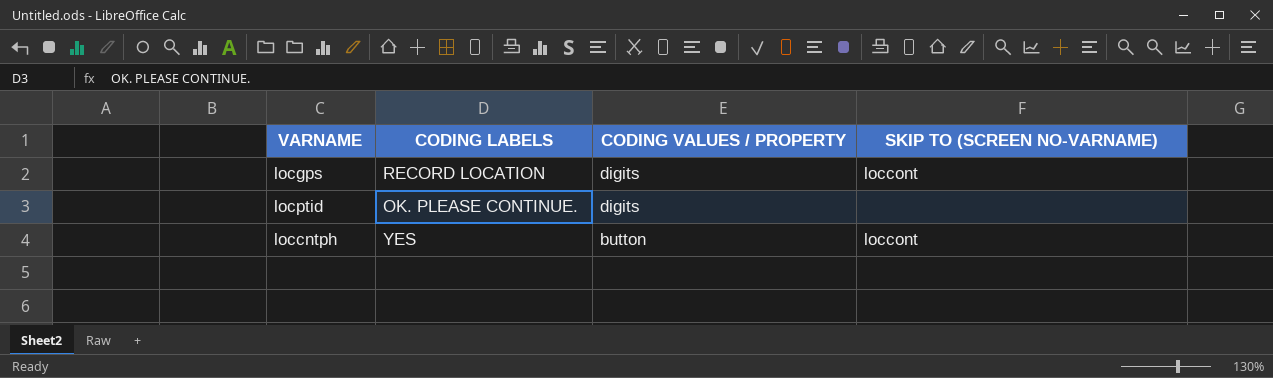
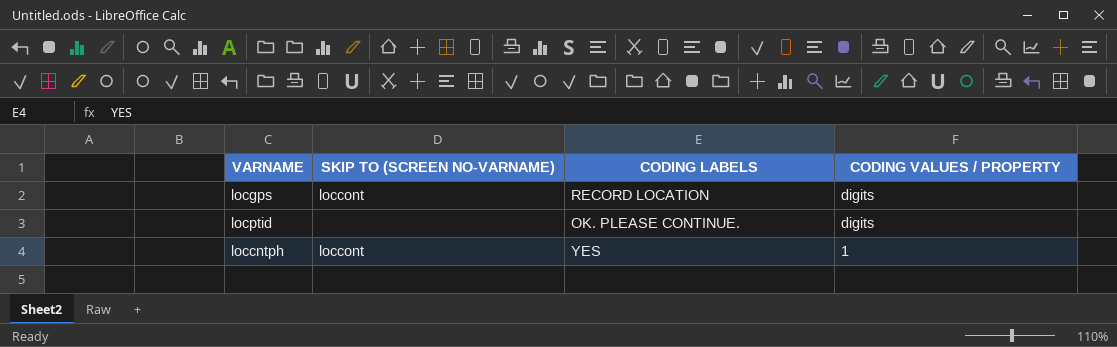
column SKIP TO (SCREEN NO-VARNAME) | position: 4 -> 2
loccntph | CODING VALUES / PROPERTY: button -> 1

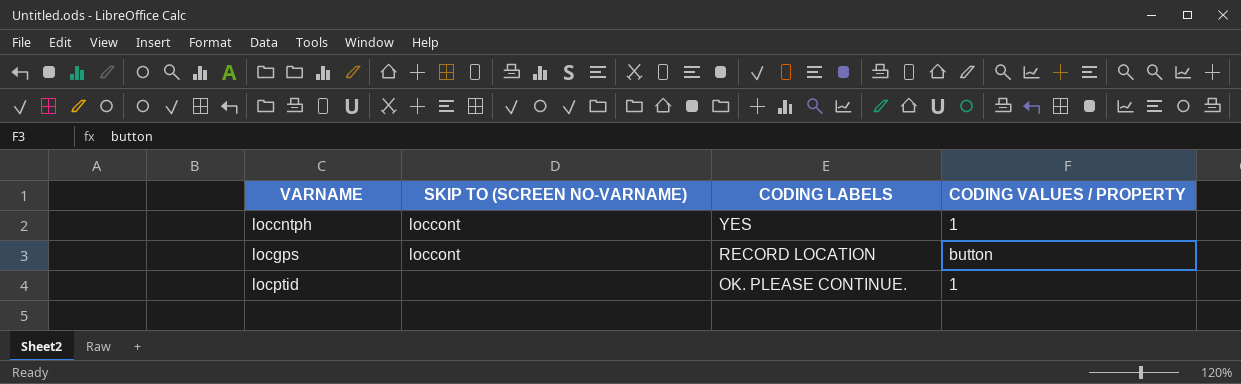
row order: CODING VALUES / PROPERTY descending -> VARNAME ascending
locgps | CODING VALUES / PROPERTY: digits -> button
locptid | CODING VALUES / PROPERTY: digits -> 1

